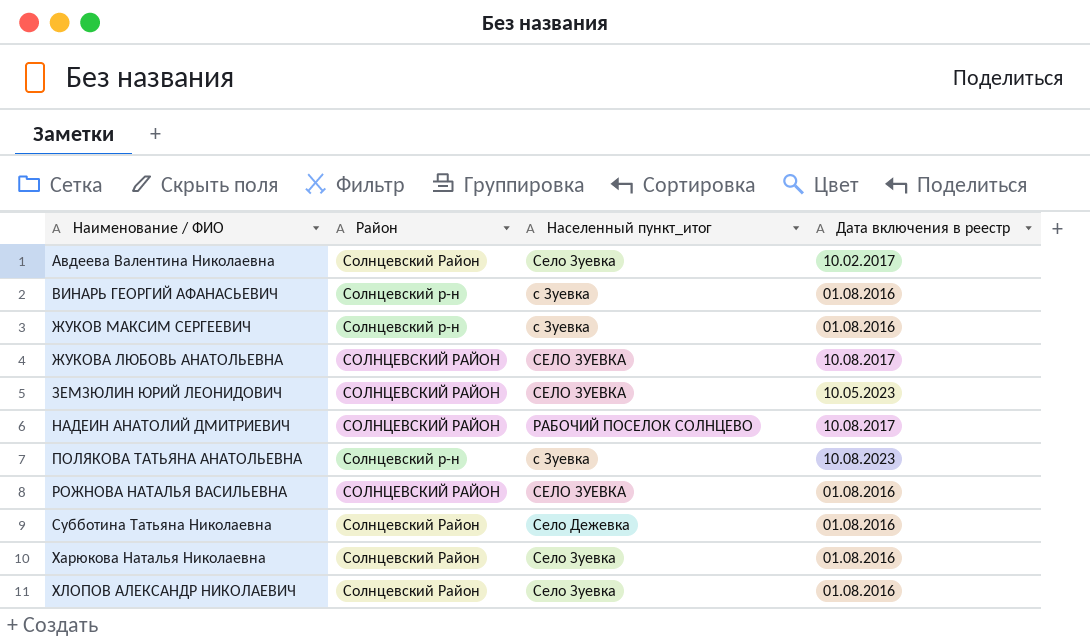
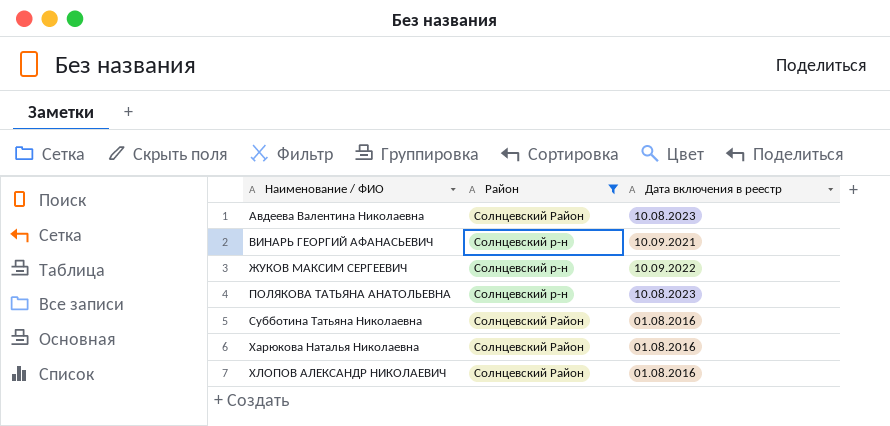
filter: none -> Район != СОЛНЦЕВСКИЙ РАЙОН
column Населенный пункт_итог | position: 3 -> none
Авдеева Валентина Николаевна | Дата включения в реестр: 10.02.2017 -> 10.08.2023
ВИНАРЬ ГЕОРГИЙ АФАНАСЬЕВИЧ | Дата включения в реестр: 01.08.2016 -> 10.09.2021
ЖУКОВ МАКСИМ СЕРГЕЕВИЧ | Дата включения в реестр: 01.08.2016 -> 10.09.2022

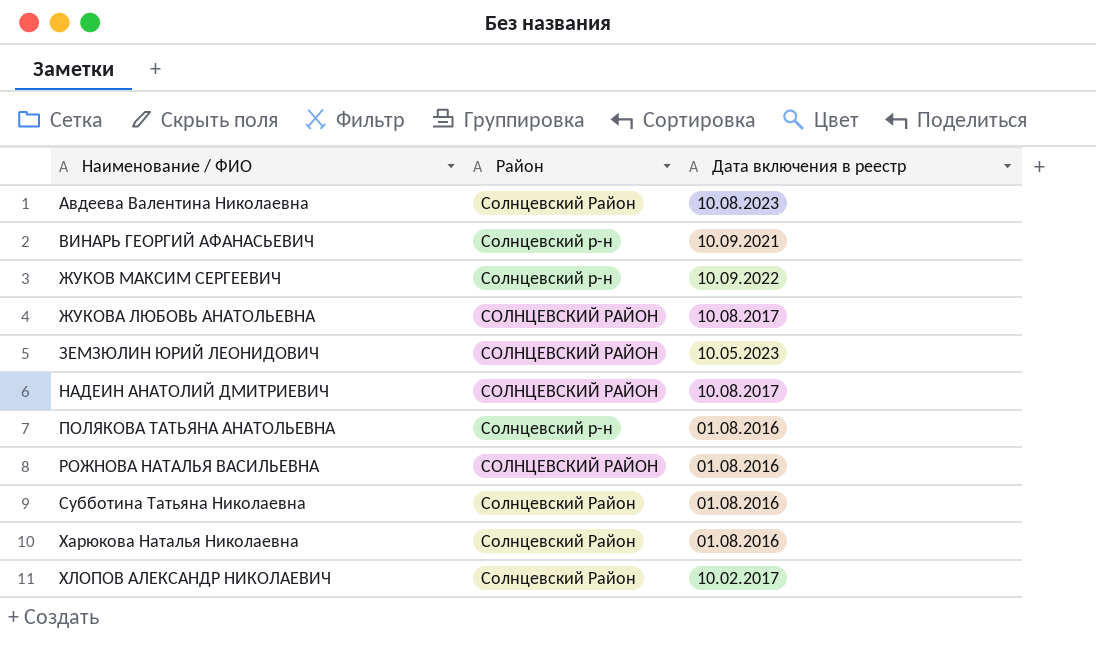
filter: Район != СОЛНЦЕВСКИЙ РАЙОН -> none
ПОЛЯКОВА ТАТЬЯНА АНАТОЛЬЕВНА | Дата включения в реестр: 10.08.2023 -> 01.08.2016
ХЛОПОВ АЛЕКСАНДР НИКОЛАЕВИЧ | Дата включения в реестр: 01.08.2016 -> 10.02.2017

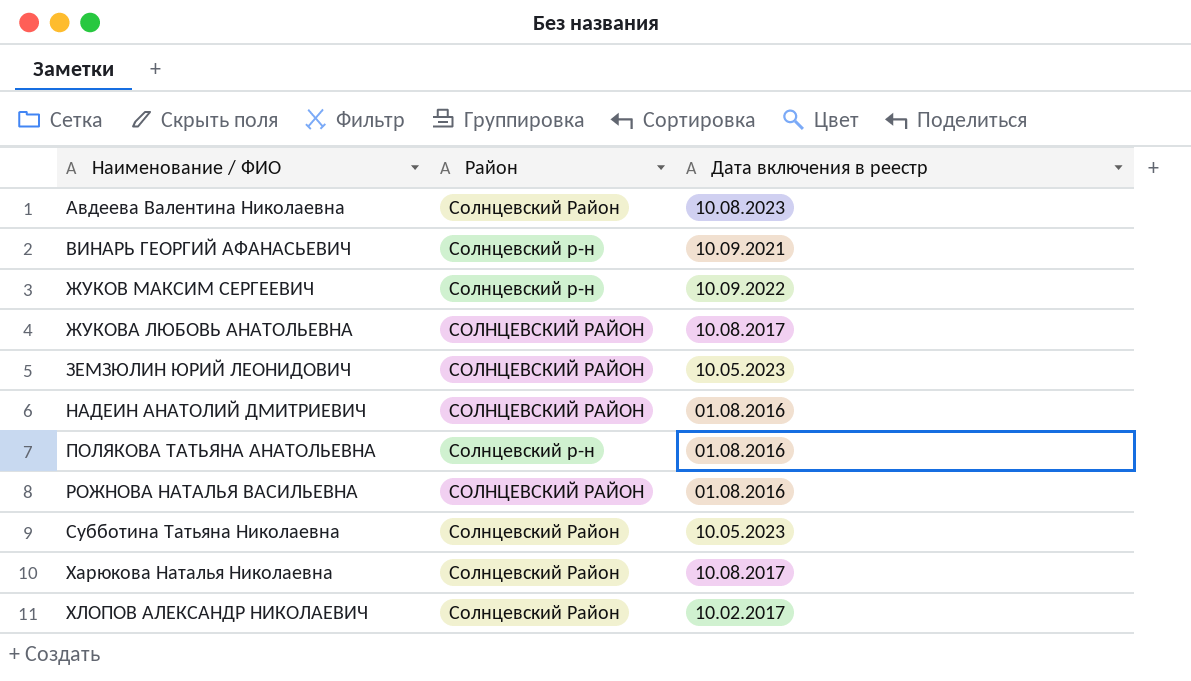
НАДЕИН АНАТОЛИЙ ДМИТРИЕВИЧ | Дата включения в реестр: 10.08.2017 -> 01.08.2016
Субботина Татьяна Николаевна | Дата включения в реестр: 01.08.2016 -> 10.05.2023
Харюкова Наталья Николаевна | Дата включения в реестр: 01.08.2016 -> 10.08.2017

